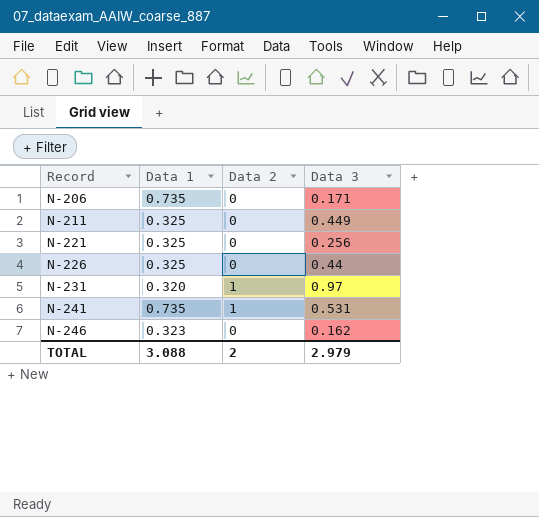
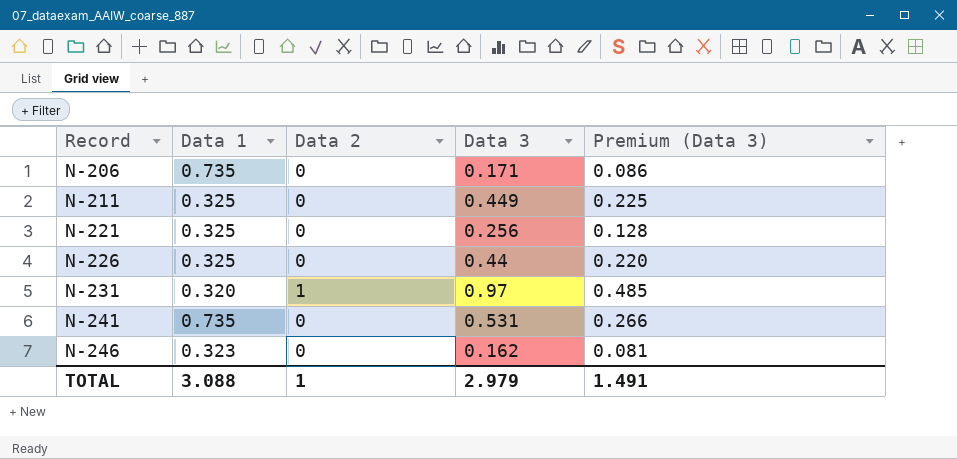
column Premium (Data 3) | formula: none -> [Data 3] * 0.5
N-241 | Data 2: 1 -> 0
TOTAL | Data 2: 2 -> 1

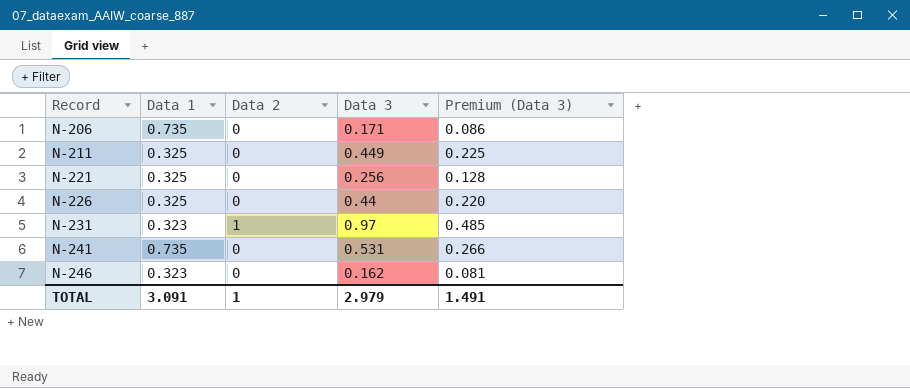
N-231 | Data 1: 0.320 -> 0.323
TOTAL | Data 1: 3.088 -> 3.091

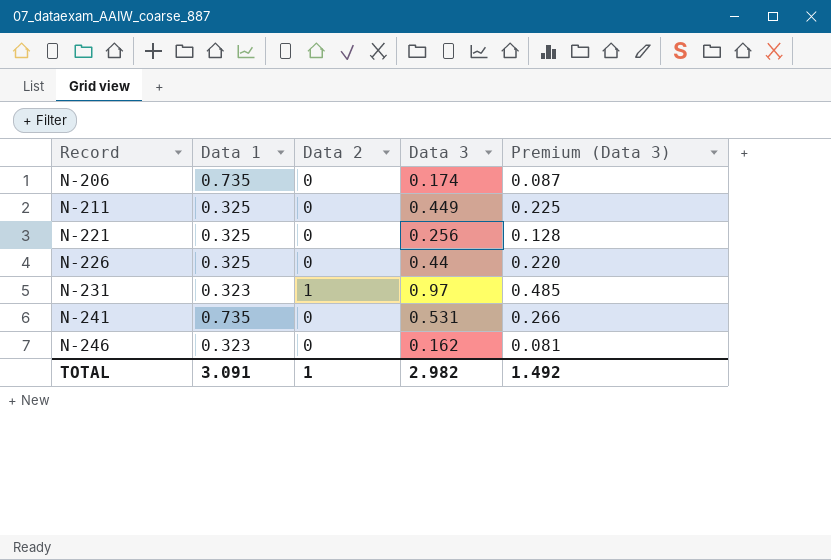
N-206 | Data 3: 0.171 -> 0.174
N-206 | Premium (Data 3): 0.086 -> 0.087
TOTAL | Data 3: 2.979 -> 2.982
TOTAL | Premium (Data 3): 1.491 -> 1.492

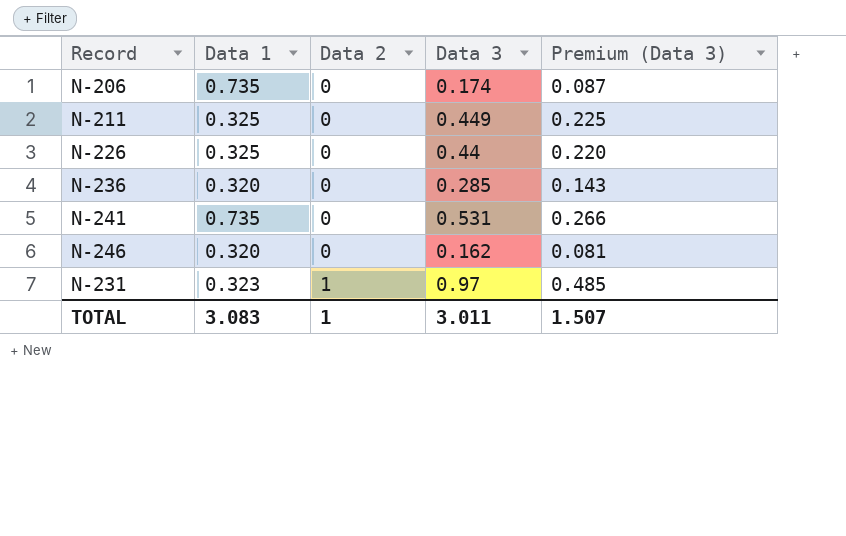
row order: Record ascending -> Data 2 ascending
row N-221: 0.325 | 0 | 0.256 | 0.128 -> none
row N-236: none -> 0.320 | 0 | 0.285 | 0.143
N-246 | Data 1: 0.323 -> 0.320
TOTAL | Data 1: 3.091 -> 3.083
TOTAL | Data 3: 2.982 -> 3.011
TOTAL | Premium (Data 3): 1.492 -> 1.507

